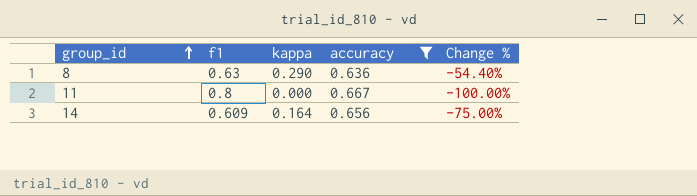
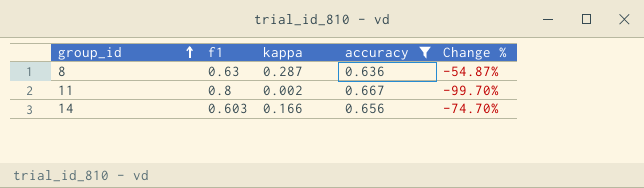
8 | kappa: 0.290 -> 0.287
8 | Change %: -54.40% -> -54.87%
11 | kappa: 0.000 -> 0.002
11 | Change %: -100.00% -> -99.70%
14 | f1: 0.609 -> 0.603
14 | kappa: 0.164 -> 0.166
14 | Change %: -75.00% -> -74.70%

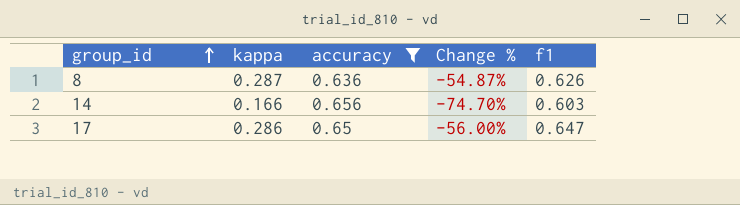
column f1 | position: 2 -> 5
row 11: 0.8 | 0.002 | 0.667 | -99.70% -> none
8 | f1: 0.63 -> 0.626
row 17: none -> 0.286 | 0.65 | -56.00% | 0.647

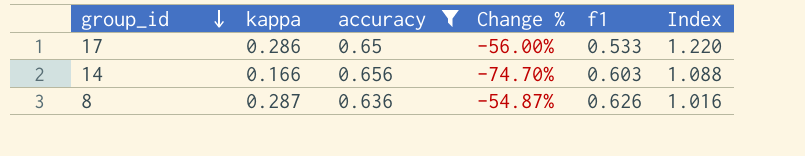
row order: group_id ascending -> group_id descending
column Index | formula: none -> [accuracy] / [f1]
17 | f1: 0.647 -> 0.533

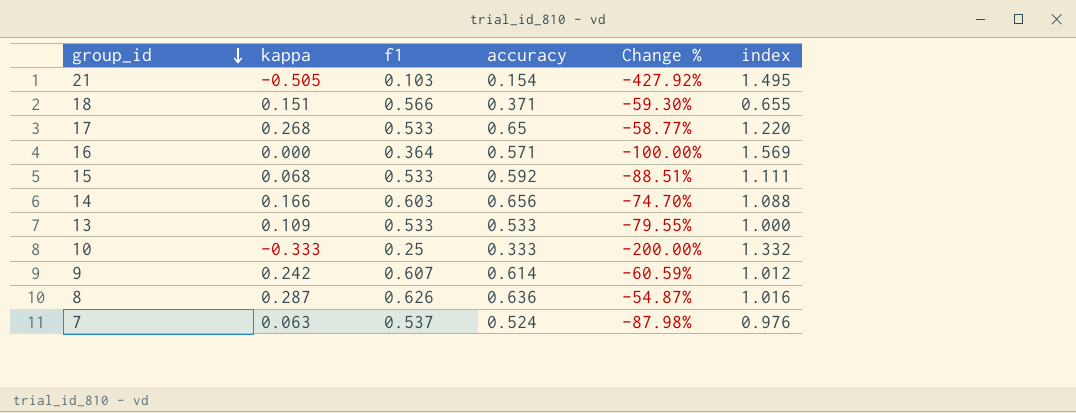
filter: accuracy >= 0.636 -> none
column f1 | position: 5 -> 3
column name: Index -> index
17 | kappa: 0.286 -> 0.268
17 | Change %: -56.00% -> -58.77%

